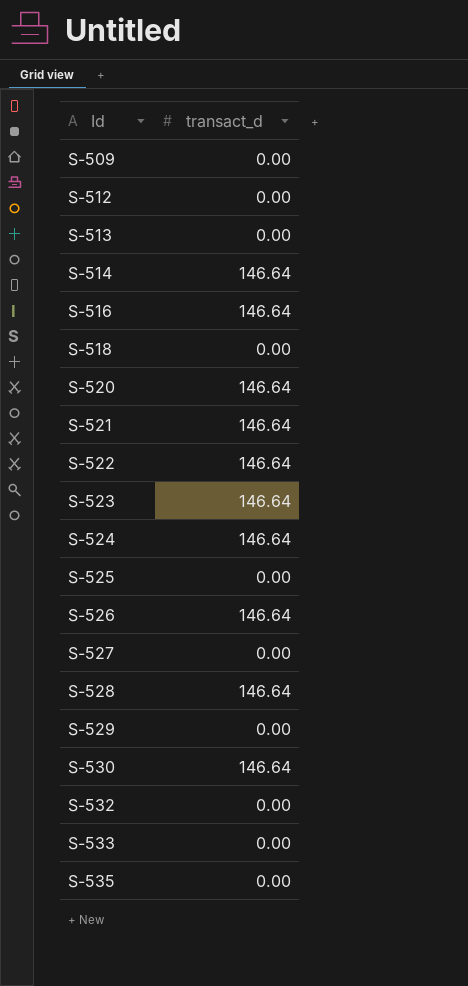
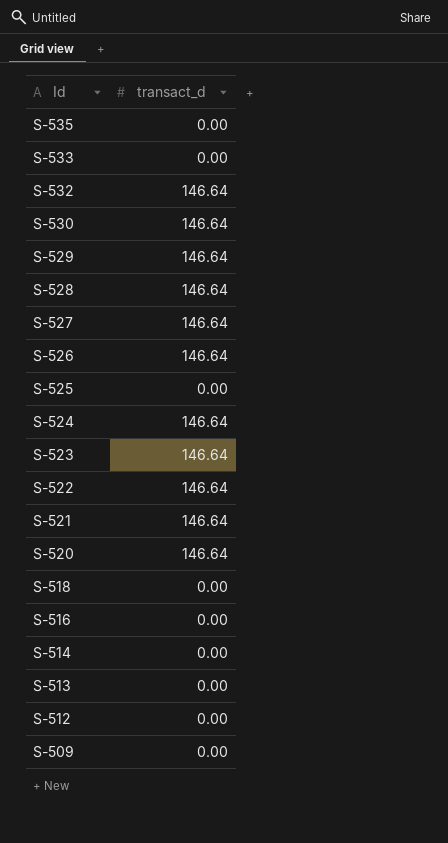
row order: Id ascending -> Id descending
S-532 | transact_d: 0.00 -> 146.64
S-529 | transact_d: 0.00 -> 146.64
S-527 | transact_d: 0.00 -> 146.64
S-516 | transact_d: 146.64 -> 0.00
S-514 | transact_d: 146.64 -> 0.00

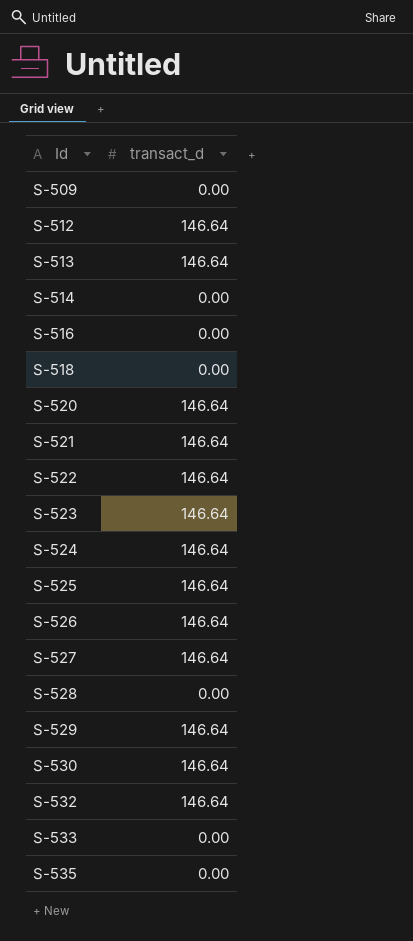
row order: Id descending -> Id ascending
S-512 | transact_d: 0.00 -> 146.64
S-513 | transact_d: 0.00 -> 146.64
S-525 | transact_d: 0.00 -> 146.64
S-528 | transact_d: 146.64 -> 0.00

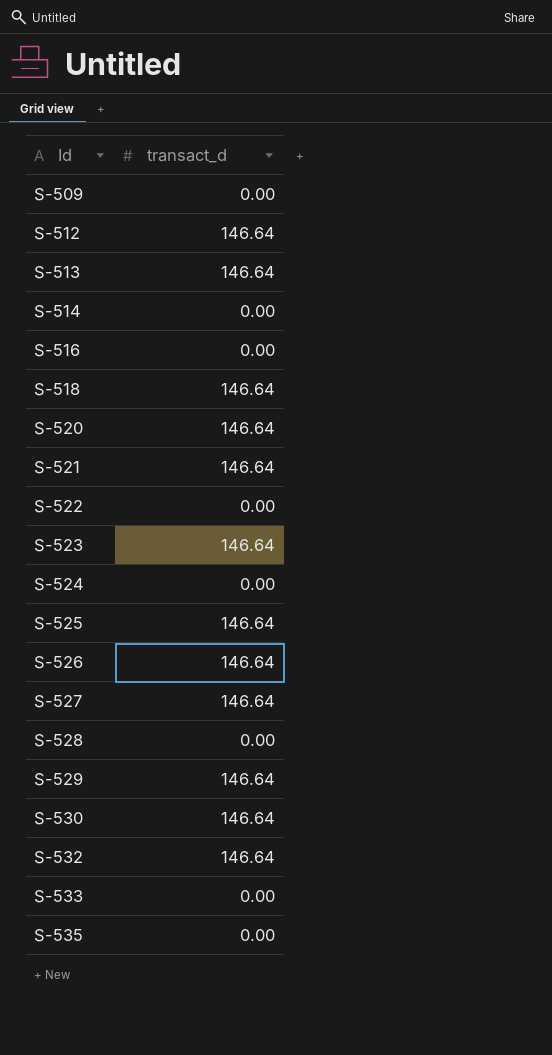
S-518 | transact_d: 0.00 -> 146.64
S-522 | transact_d: 146.64 -> 0.00
S-524 | transact_d: 146.64 -> 0.00

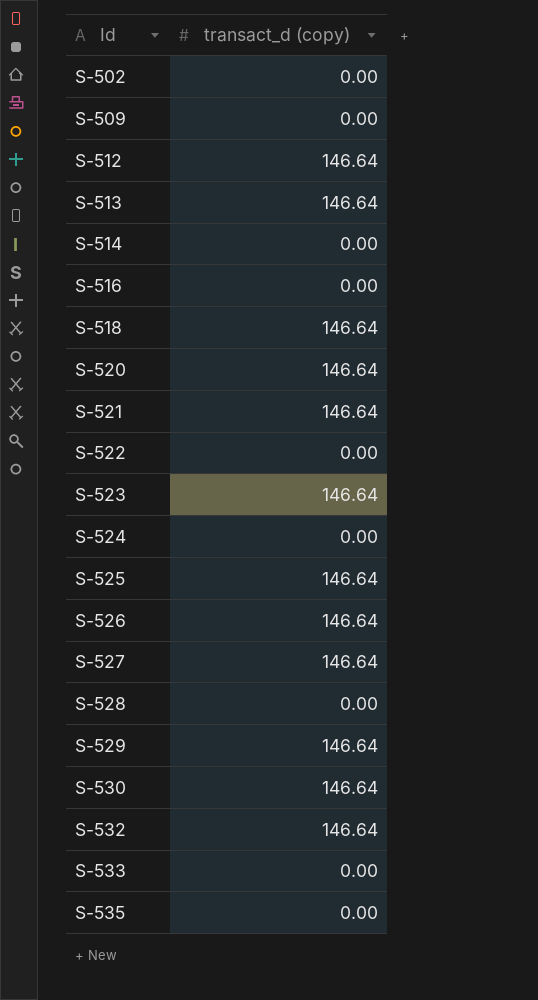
column name: transact_d -> transact_d (copy)
row S-502: none -> 0.00

